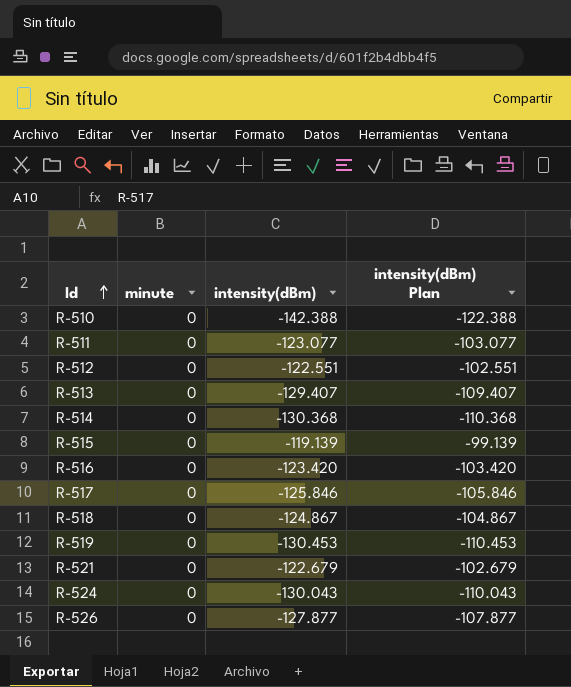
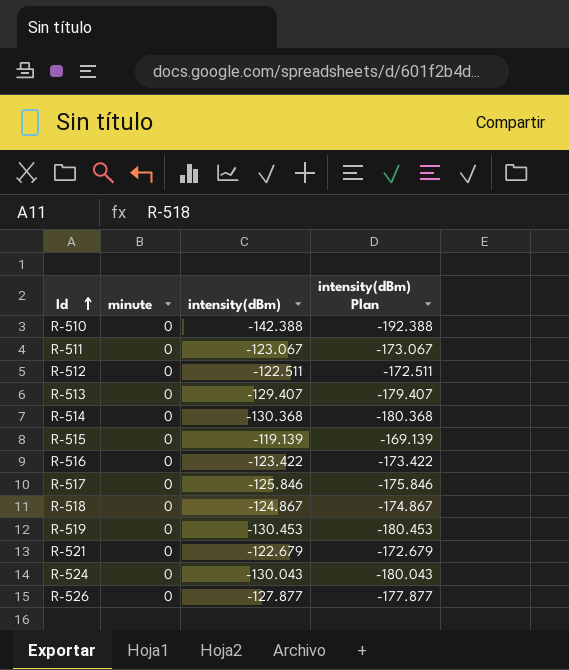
column intensity(dBm) Plan | formula: [intensity(dBm)] + 20 -> [intensity(dBm)] - 50
R-511 | intensity(dBm): -123.077 -> -123.067
R-512 | intensity(dBm): -122.551 -> -122.511
R-516 | intensity(dBm): -123.420 -> -123.422

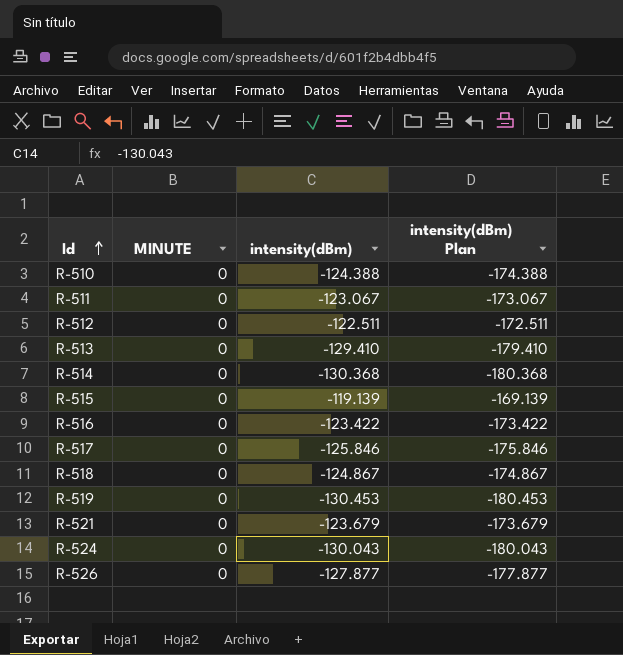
column name: minute -> MINUTE
R-510 | intensity(dBm): -142.388 -> -124.388
R-510 | intensity(dBm) Plan: -192.388 -> -174.388
R-513 | intensity(dBm): -129.407 -> -129.410
R-513 | intensity(dBm) Plan: -179.407 -> -179.410
R-521 | intensity(dBm): -122.679 -> -123.679
R-521 | intensity(dBm) Plan: -172.679 -> -173.679

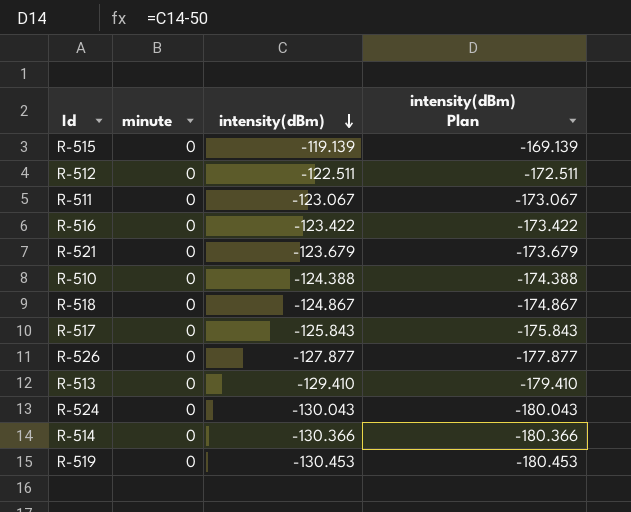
row order: Id ascending -> intensity(dBm) descending
column name: MINUTE -> minute
R-517 | intensity(dBm): -125.846 -> -125.843
R-517 | intensity(dBm) Plan: -175.846 -> -175.843
R-514 | intensity(dBm): -130.368 -> -130.366
R-514 | intensity(dBm) Plan: -180.368 -> -180.366

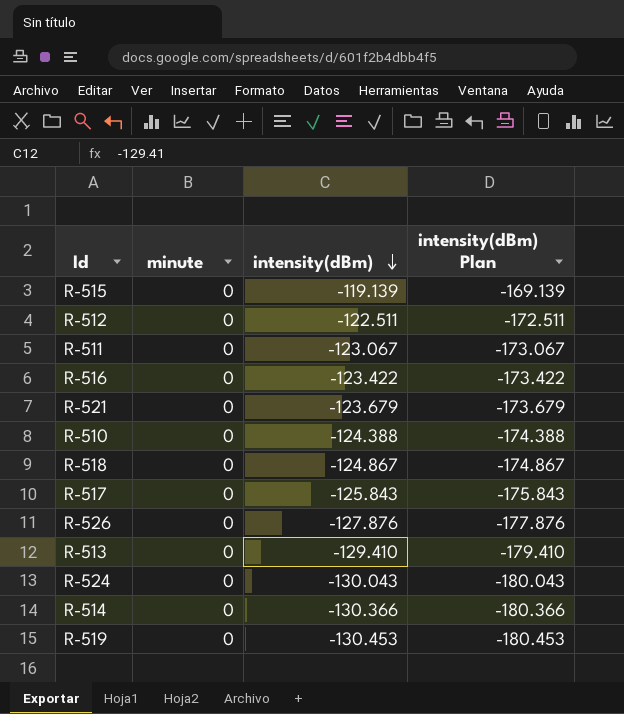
R-526 | intensity(dBm): -127.877 -> -127.876
R-526 | intensity(dBm) Plan: -177.877 -> -177.876

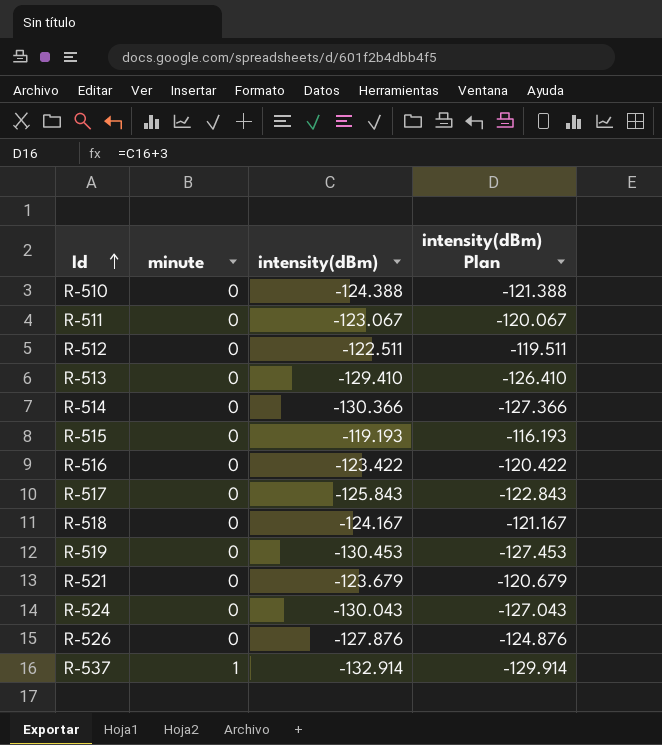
row order: intensity(dBm) descending -> Id ascending
column intensity(dBm) Plan | formula: [intensity(dBm)] - 50 -> [intensity(dBm)] + 3
R-515 | intensity(dBm): -119.139 -> -119.193
R-518 | intensity(dBm): -124.867 -> -124.167
row R-537: none -> 1 | -132.914 | -129.914

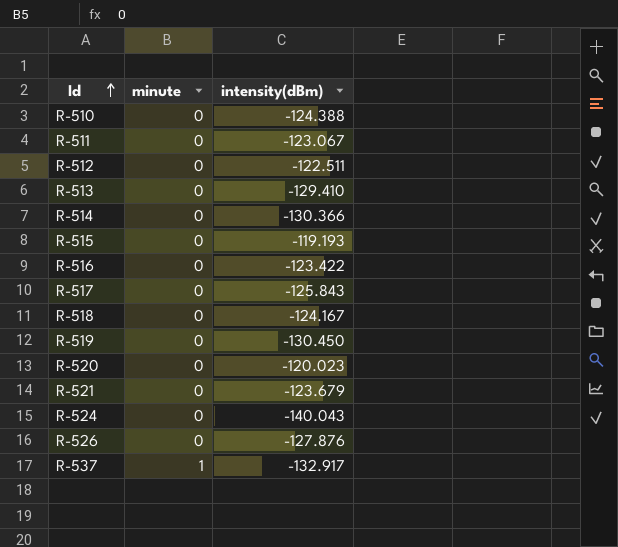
column intensity(dBm) Plan | formula: [intensity(dBm)] + 3 -> none
R-519 | intensity(dBm): -130.453 -> -130.450
row R-520: none -> 0 | -120.023
R-524 | intensity(dBm): -130.043 -> -140.043
R-537 | intensity(dBm): -132.914 -> -132.917

